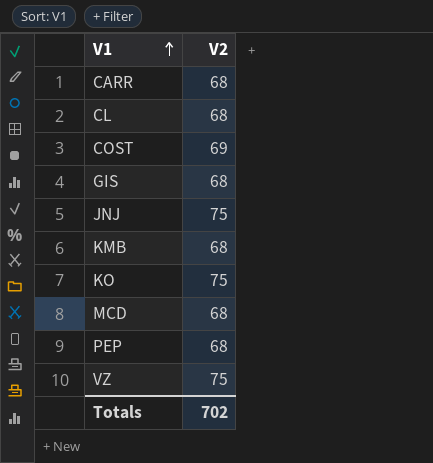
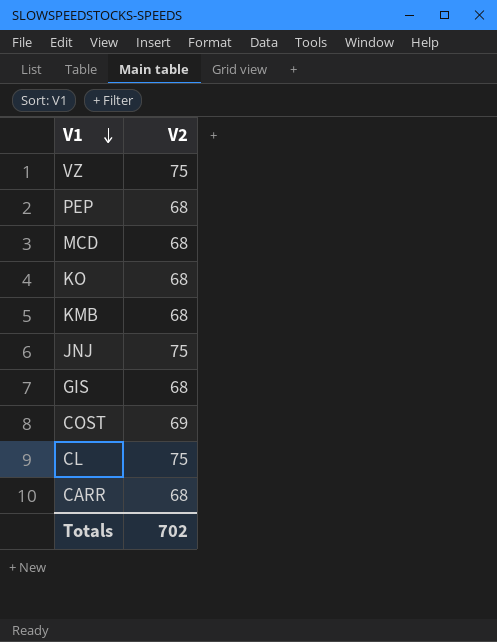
row order: V1 ascending -> V1 descending
KO | V2: 75 -> 68
CL | V2: 68 -> 75

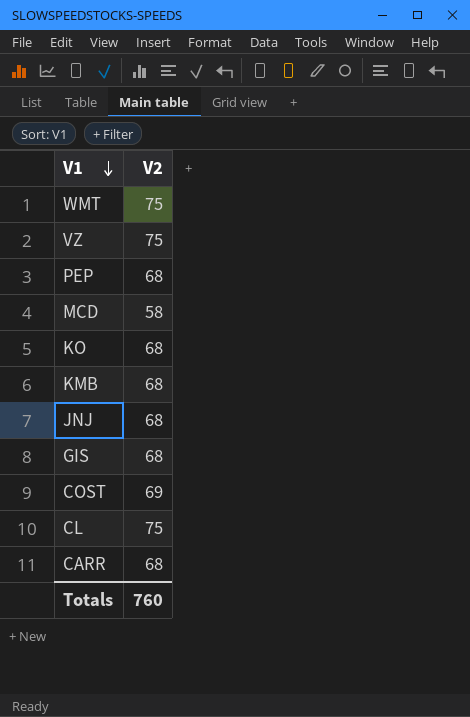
row WMT: none -> 75
MCD | V2: 68 -> 58
JNJ | V2: 75 -> 68
Totals | V2: 702 -> 760

